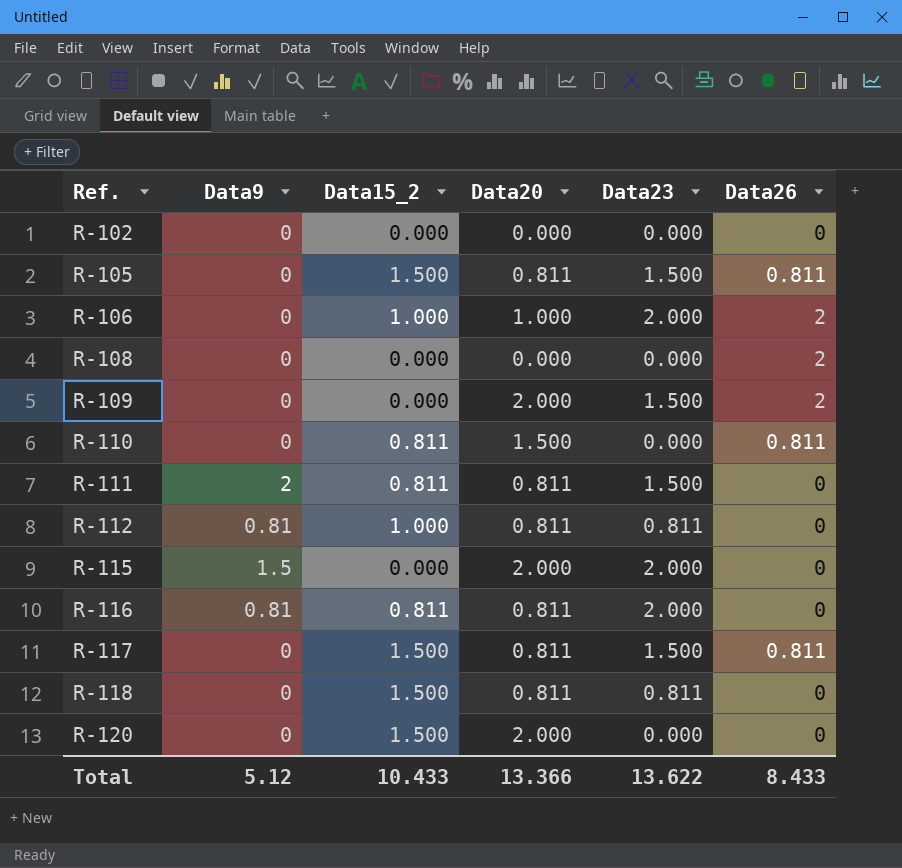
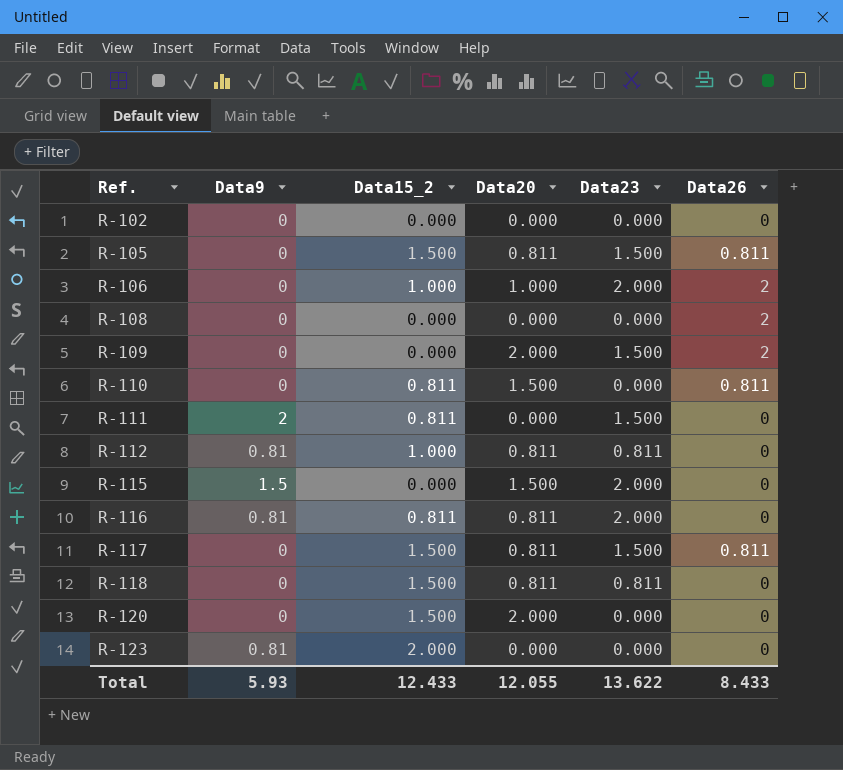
R-111 | Data20: 0.811 -> 0.000
R-115 | Data20: 2.000 -> 1.500
row R-123: none -> 0.81 | 2.000 | 0.000 | 0.000 | 0
Total | Data9: 5.12 -> 5.93
Total | Data15_2: 10.433 -> 12.433
Total | Data20: 13.366 -> 12.055

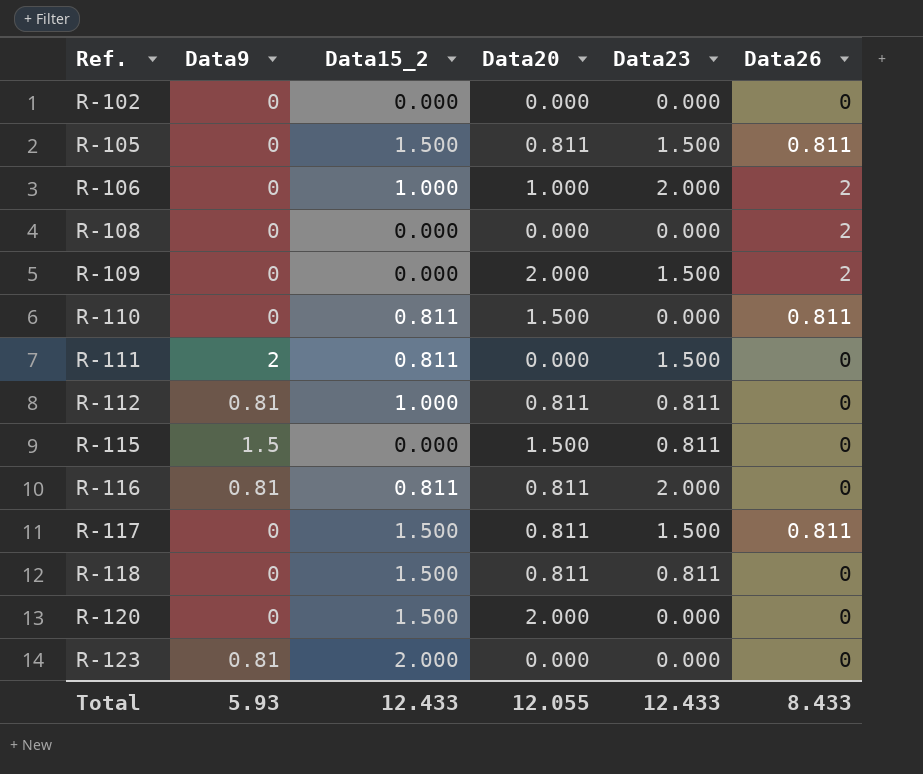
R-115 | Data23: 2.000 -> 0.811
Total | Data23: 13.622 -> 12.433

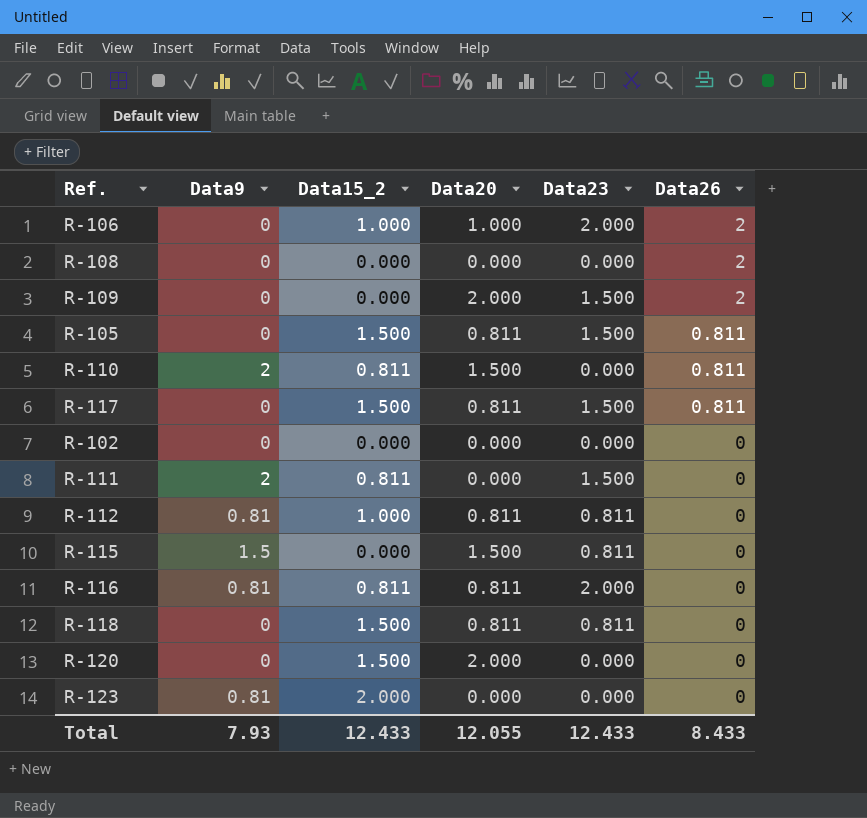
row order: Ref. ascending -> Data26 descending
R-110 | Data9: 0 -> 2
Total | Data9: 5.93 -> 7.93

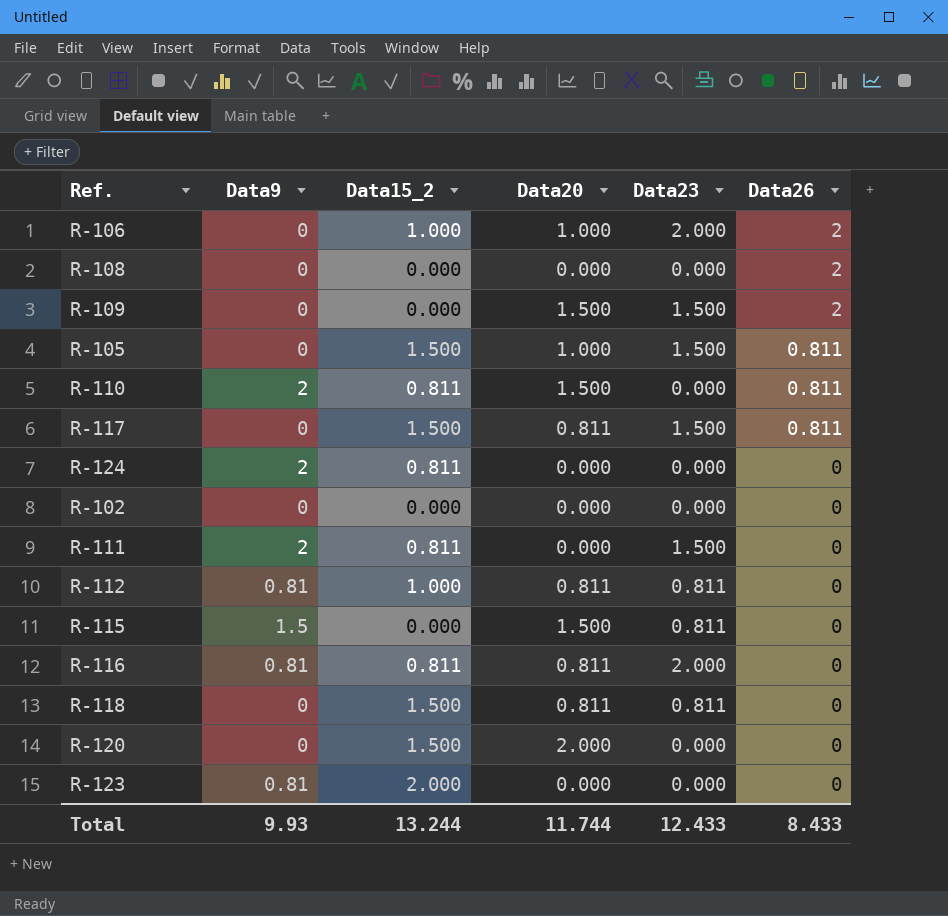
R-109 | Data20: 2.000 -> 1.500
R-105 | Data20: 0.811 -> 1.000
row R-124: none -> 2 | 0.811 | 0.000 | 0.000 | 0
Total | Data9: 7.93 -> 9.93
Total | Data15_2: 12.433 -> 13.244
Total | Data20: 12.055 -> 11.744

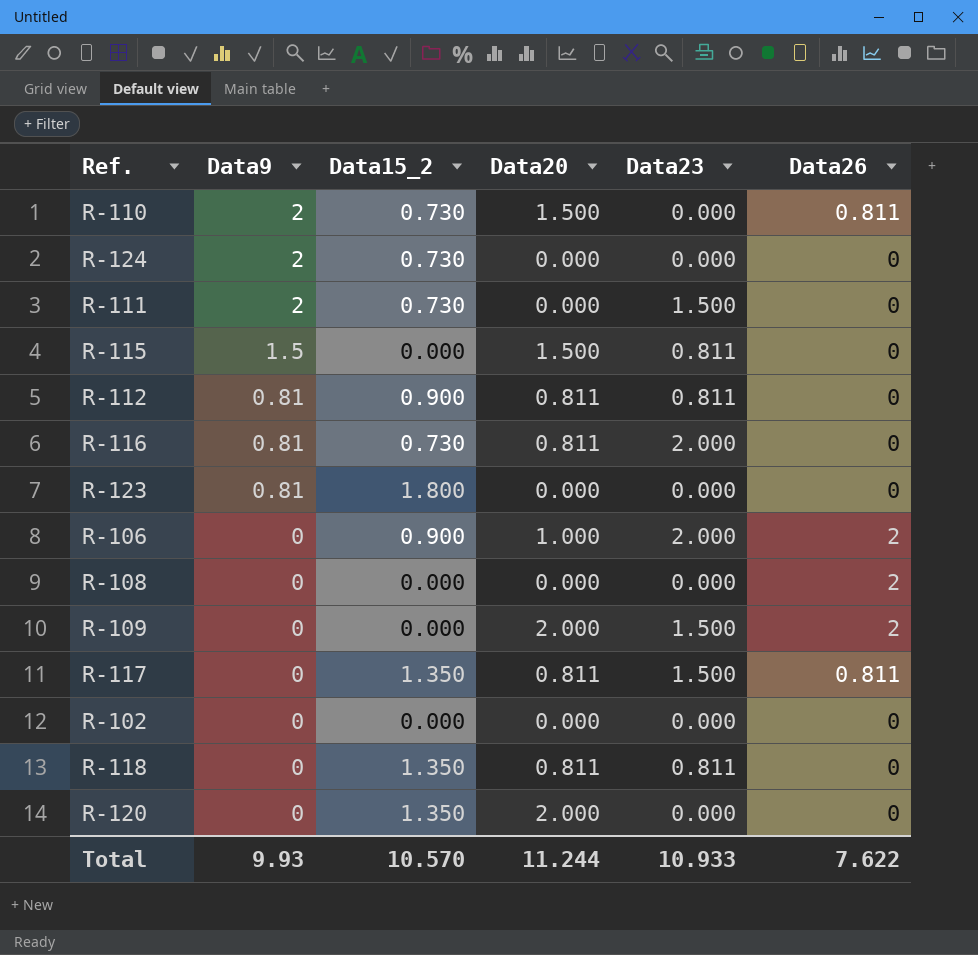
row order: Data26 descending -> Data9 descending
row R-105: 0 | 1.500 | 1.000 | 1.500 | 0.811 -> none
R-110 | Data15_2: 0.811 -> 0.730
R-124 | Data15_2: 0.811 -> 0.730
R-111 | Data15_2: 0.811 -> 0.730
R-112 | Data15_2: 1.000 -> 0.900
R-116 | Data15_2: 0.811 -> 0.730
R-123 | Data15_2: 2.000 -> 1.800
R-106 | Data15_2: 1.000 -> 0.900
R-109 | Data20: 1.500 -> 2.000
R-117 | Data15_2: 1.500 -> 1.350
R-118 | Data15_2: 1.500 -> 1.350
R-120 | Data15_2: 1.500 -> 1.350
Total | Data15_2: 13.244 -> 10.570
Total | Data20: 11.744 -> 11.244
Total | Data23: 12.433 -> 10.933
Total | Data26: 8.433 -> 7.622

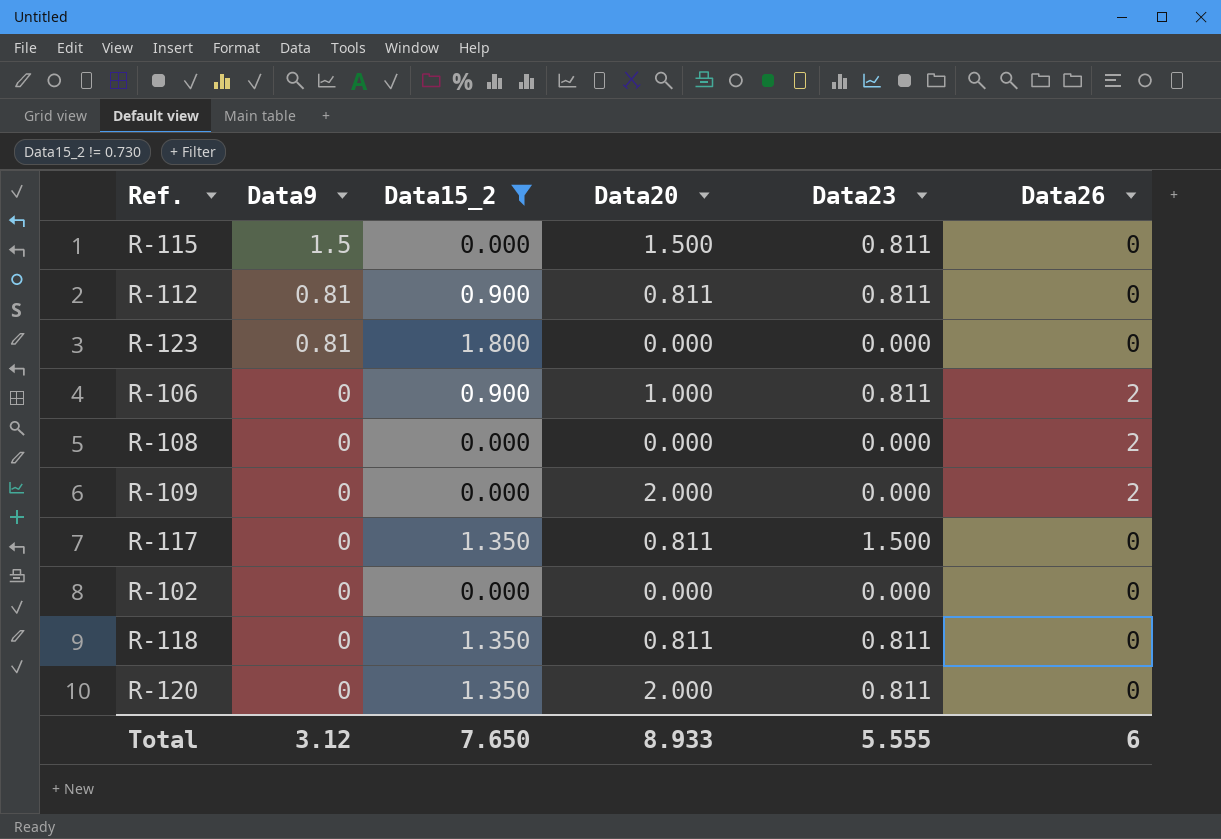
filter: none -> Data15_2 != 0.730
R-106 | Data23: 2.000 -> 0.811
R-109 | Data23: 1.500 -> 0.000
R-117 | Data26: 0.811 -> 0
R-120 | Data23: 0.000 -> 0.811
Total | Data9: 9.93 -> 3.12
Total | Data15_2: 10.570 -> 7.650
Total | Data20: 11.244 -> 8.933
Total | Data23: 10.933 -> 5.555
Total | Data26: 7.622 -> 6

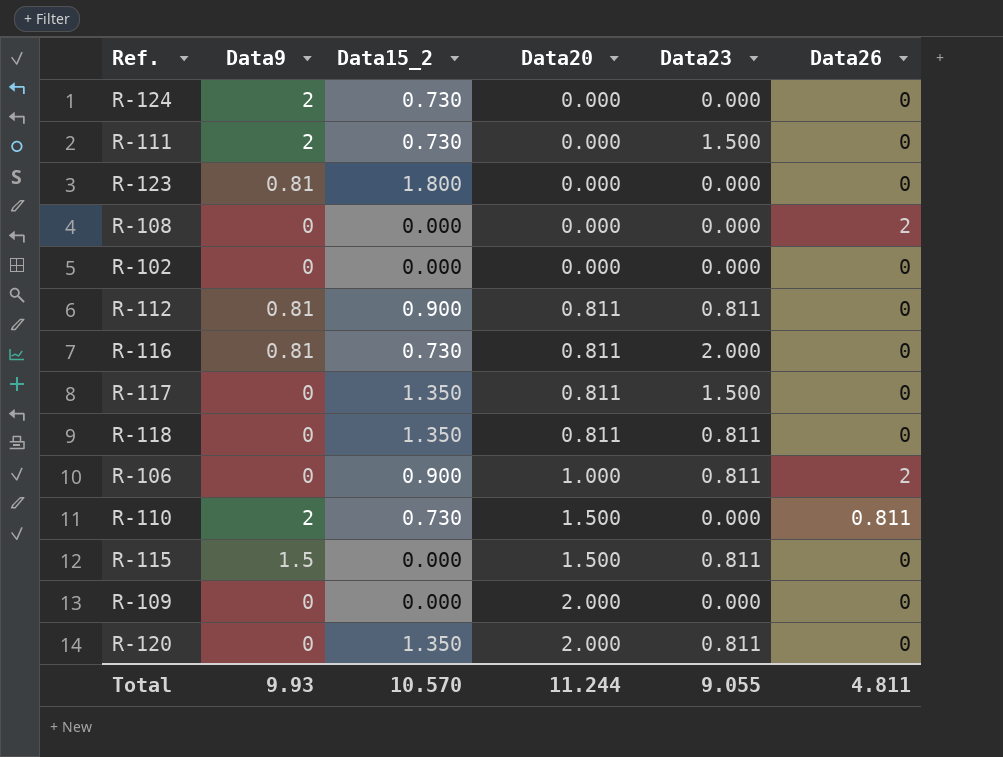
filter: Data15_2 != 0.730 -> none
row order: Data9 descending -> Data20 ascending
R-109 | Data26: 2 -> 0
Total | Data9: 3.12 -> 9.93
Total | Data15_2: 7.650 -> 10.570
Total | Data20: 8.933 -> 11.244
Total | Data23: 5.555 -> 9.055
Total | Data26: 6 -> 4.811

